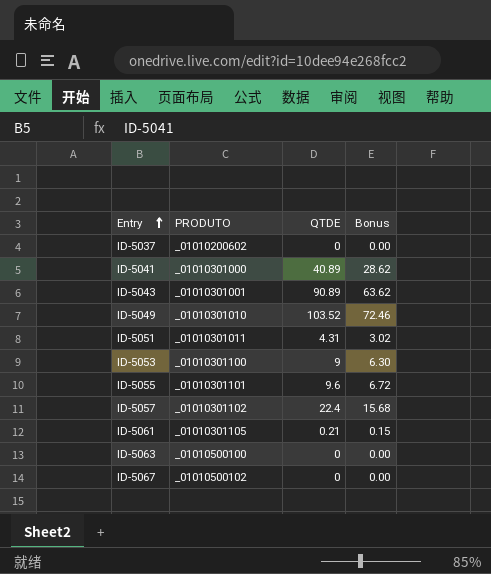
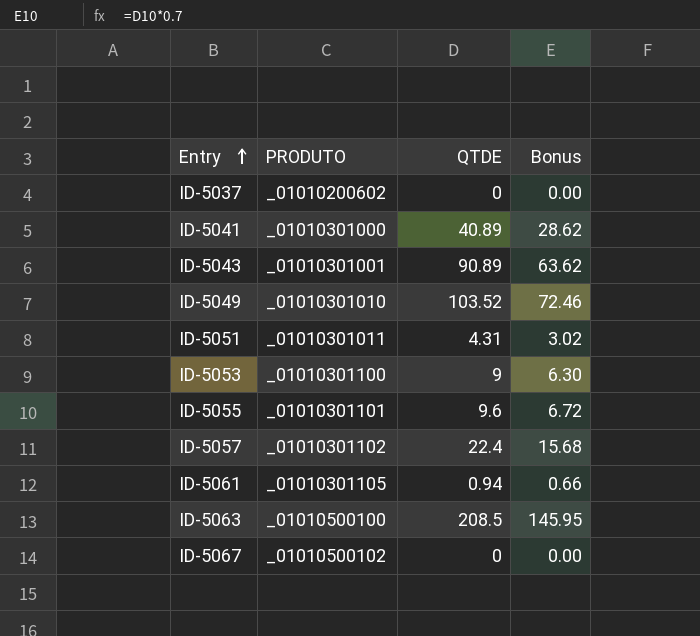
ID-5061 | QTDE: 0.21 -> 0.94
ID-5061 | Bonus: 0.15 -> 0.66
ID-5063 | QTDE: 0 -> 208.5
ID-5063 | Bonus: 0.00 -> 145.95

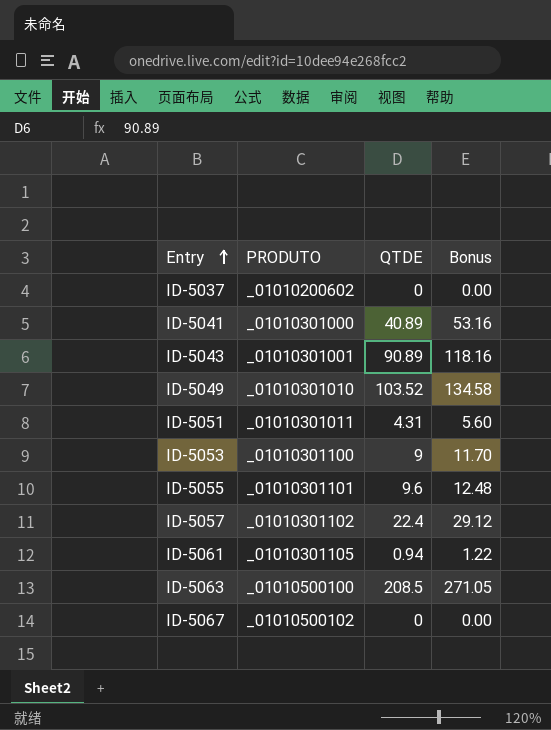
column Bonus | formula: [QTDE] * 0.7 -> [QTDE] * 1.3

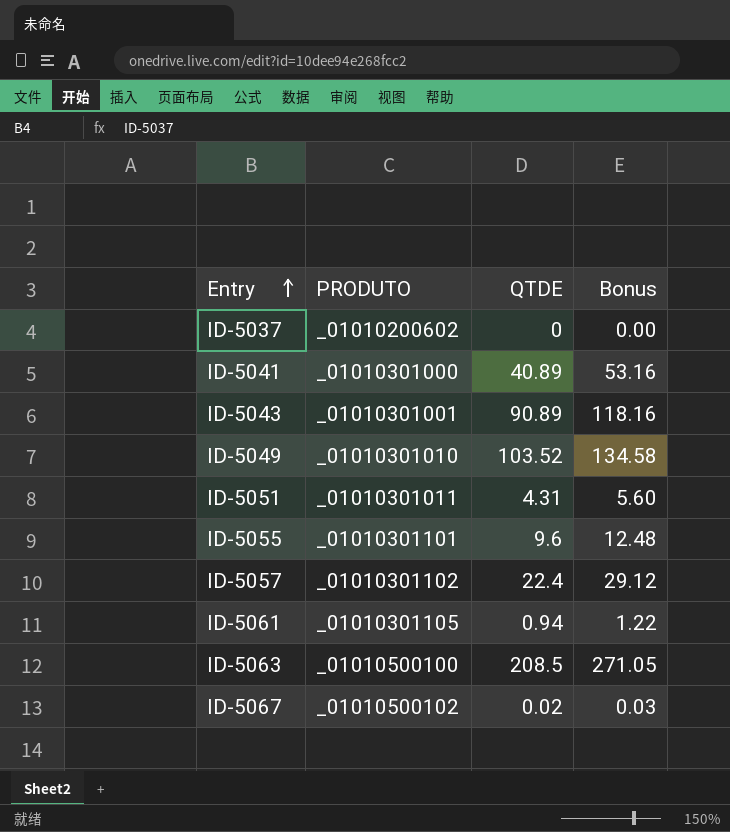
row ID-5053: _01010301100 | 9 | 11.70 -> none
ID-5067 | QTDE: 0 -> 0.02
ID-5067 | Bonus: 0.00 -> 0.03

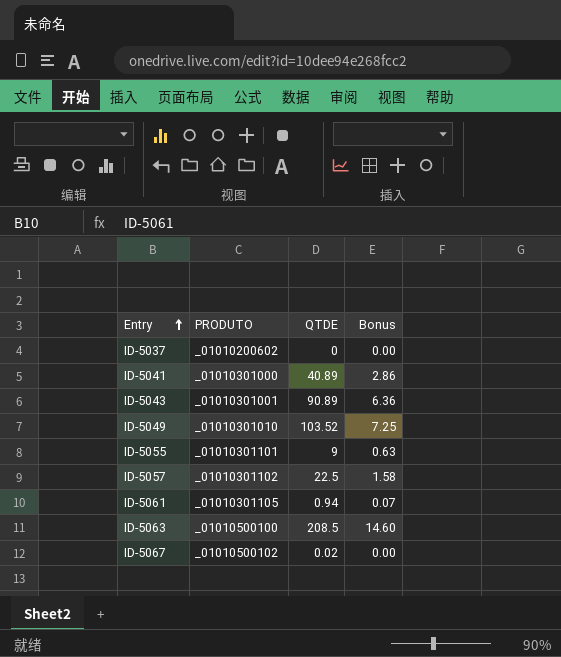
column Bonus | formula: [QTDE] * 1.3 -> [QTDE] * 0.07
row ID-5051: _01010301011 | 4.31 | 5.60 -> none
ID-5055 | QTDE: 9.6 -> 9
ID-5057 | QTDE: 22.4 -> 22.5

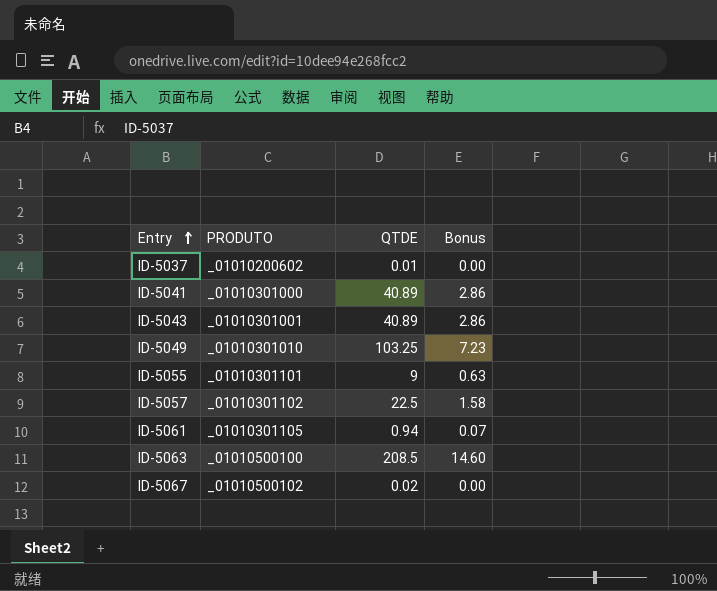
ID-5037 | QTDE: 0 -> 0.01
ID-5043 | QTDE: 90.89 -> 40.89
ID-5043 | Bonus: 6.36 -> 2.86
ID-5049 | QTDE: 103.52 -> 103.25
ID-5049 | Bonus: 7.25 -> 7.23

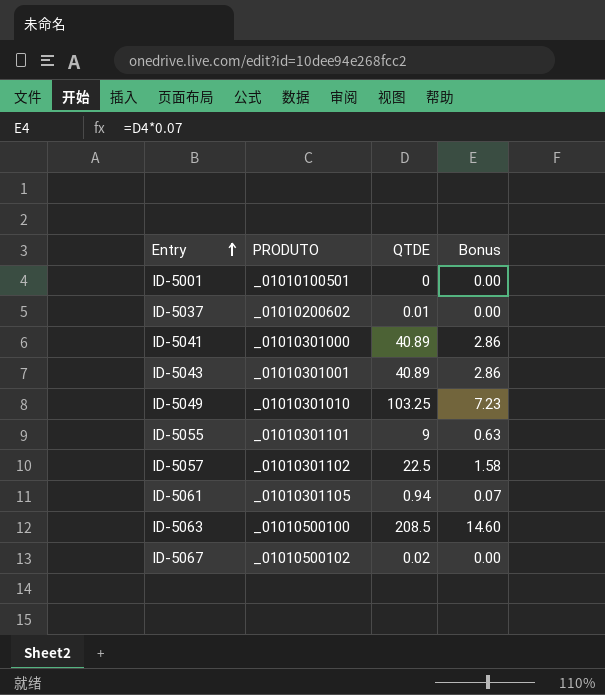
row ID-5001: none -> _01010100501 | 0 | 0.00

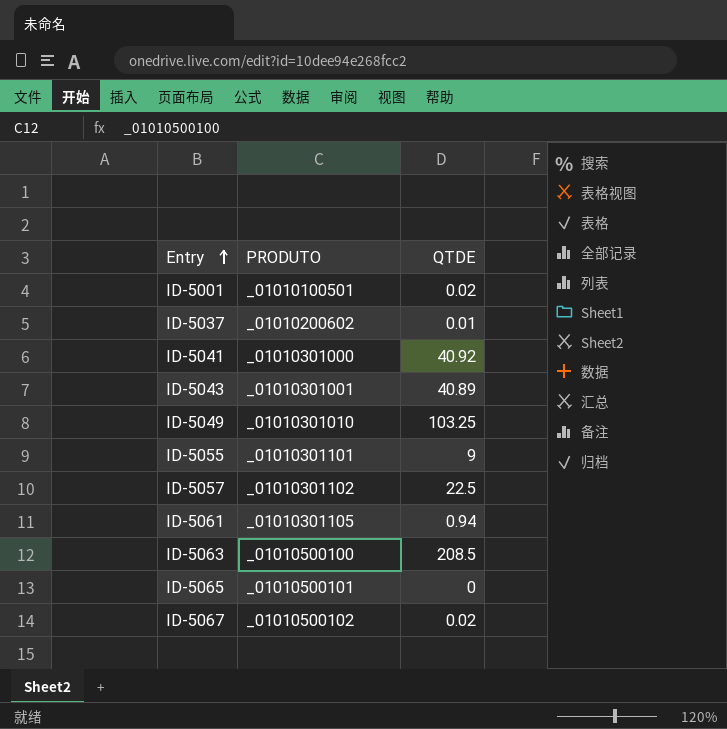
column Bonus | formula: [QTDE] * 0.07 -> none
ID-5001 | QTDE: 0 -> 0.02
ID-5041 | QTDE: 40.89 -> 40.92
row ID-5065: none -> _01010500101 | 0

